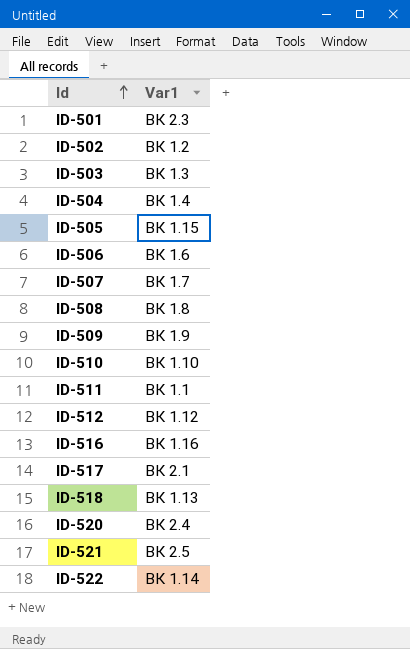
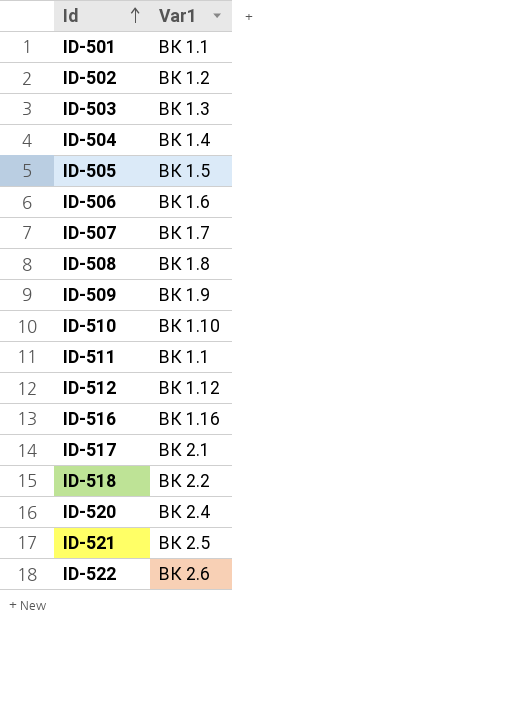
ID-501 | Var1: ВК 2.3 -> ВК 1.1
ID-505 | Var1: ВК 1.15 -> ВК 1.5
ID-518 | Var1: ВК 1.13 -> ВК 2.2
ID-522 | Var1: ВК 1.14 -> ВК 2.6

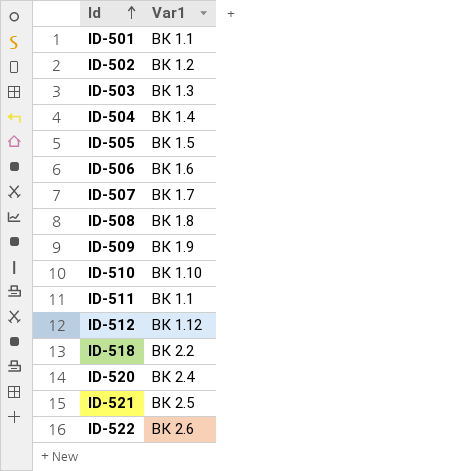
row ID-516: ВК 1.16 -> none
row ID-517: ВК 2.1 -> none

